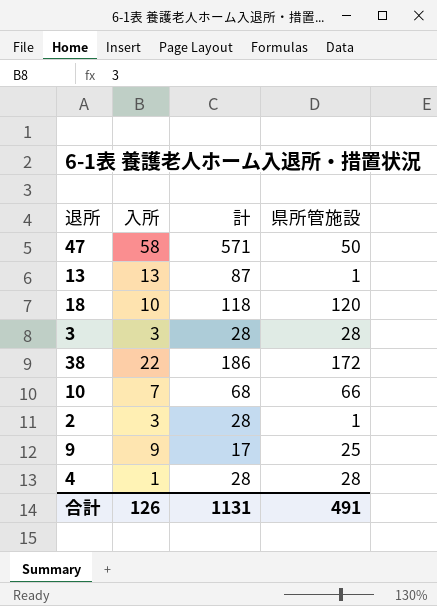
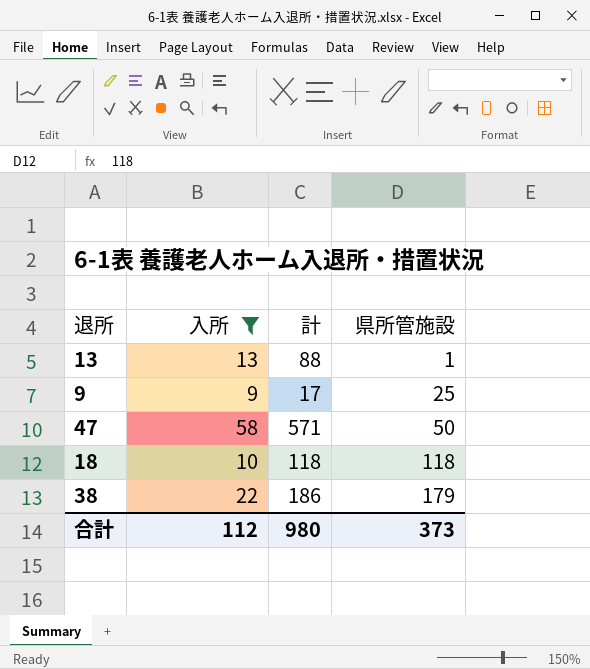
filter: none -> 入所 >= 9
row order: none -> 県所管施設 ascending
13 | 計: 87 -> 88
18 | 県所管施設: 120 -> 118
38 | 県所管施設: 172 -> 179
合計 | 入所: 126 -> 112
合計 | 計: 1131 -> 980
合計 | 県所管施設: 491 -> 373

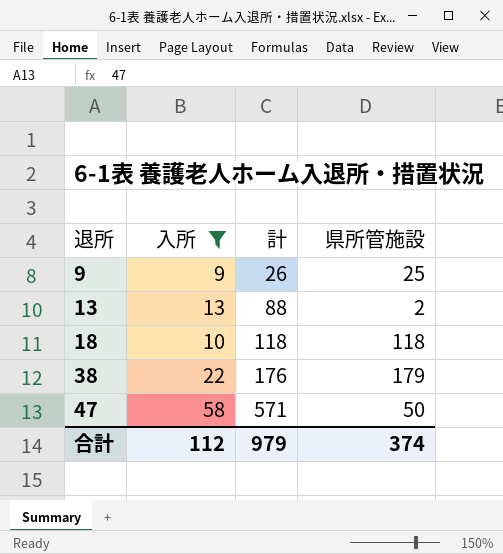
row order: 県所管施設 ascending -> 退所 ascending
9 | 計: 17 -> 26
13 | 県所管施設: 1 -> 2
38 | 計: 186 -> 176
合計 | 計: 980 -> 979
合計 | 県所管施設: 373 -> 374

